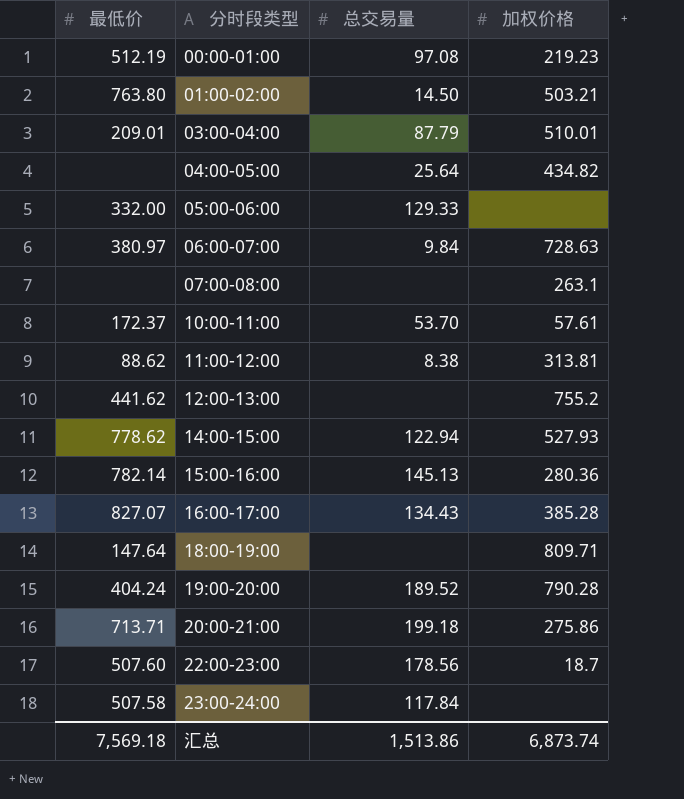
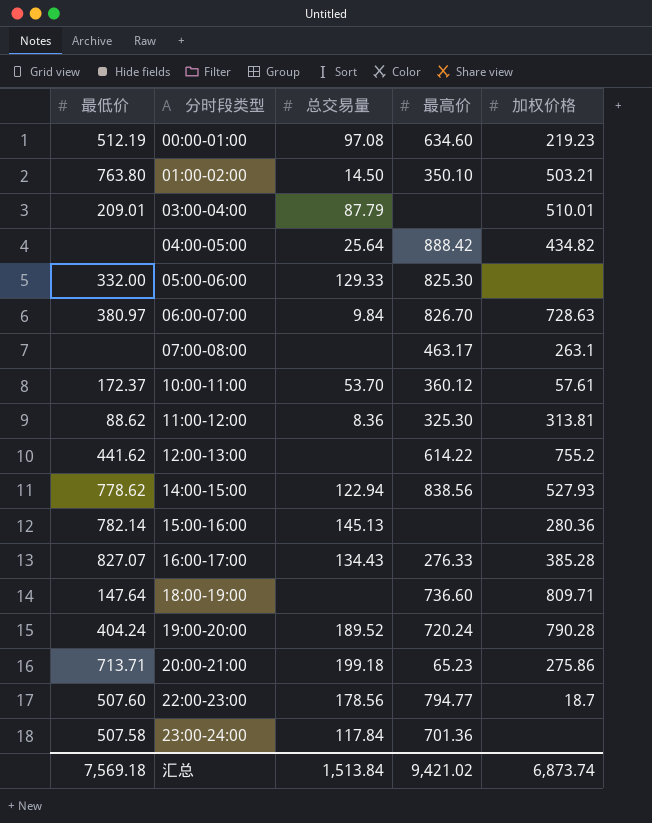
column 最高价 | position: none -> 4
11:00-12:00 | 总交易量: 8.38 -> 8.36
汇总 | 总交易量: 1,513.86 -> 1,513.84

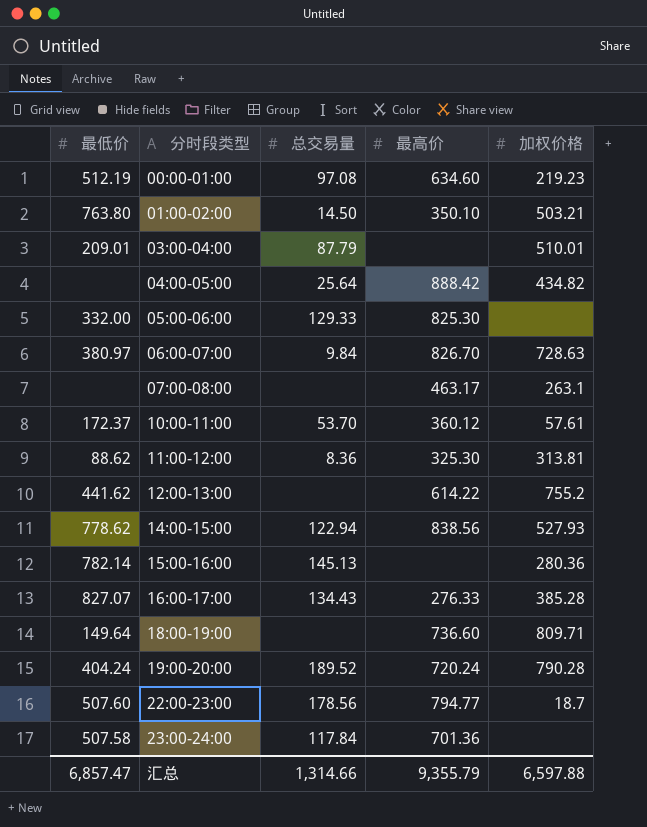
row 20:00-21:00: 713.71 | 199.18 | 65.23 | 275.86 -> none
18:00-19:00 | 最低价: 147.64 -> 149.64
汇总 | 最低价: 7,569.18 -> 6,857.47
汇总 | 总交易量: 1,513.84 -> 1,314.66
汇总 | 最高价: 9,421.02 -> 9,355.79
汇总 | 加权价格: 6,873.74 -> 6,597.88

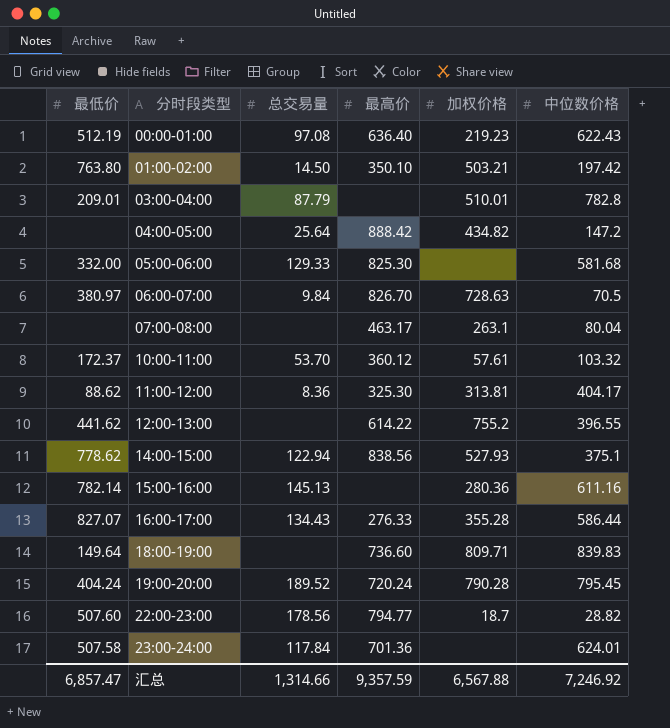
column 中位数价格 | position: none -> 6
00:00-01:00 | 最高价: 634.60 -> 636.40
16:00-17:00 | 加权价格: 385.28 -> 355.28
汇总 | 最高价: 9,355.79 -> 9,357.59
汇总 | 加权价格: 6,597.88 -> 6,567.88

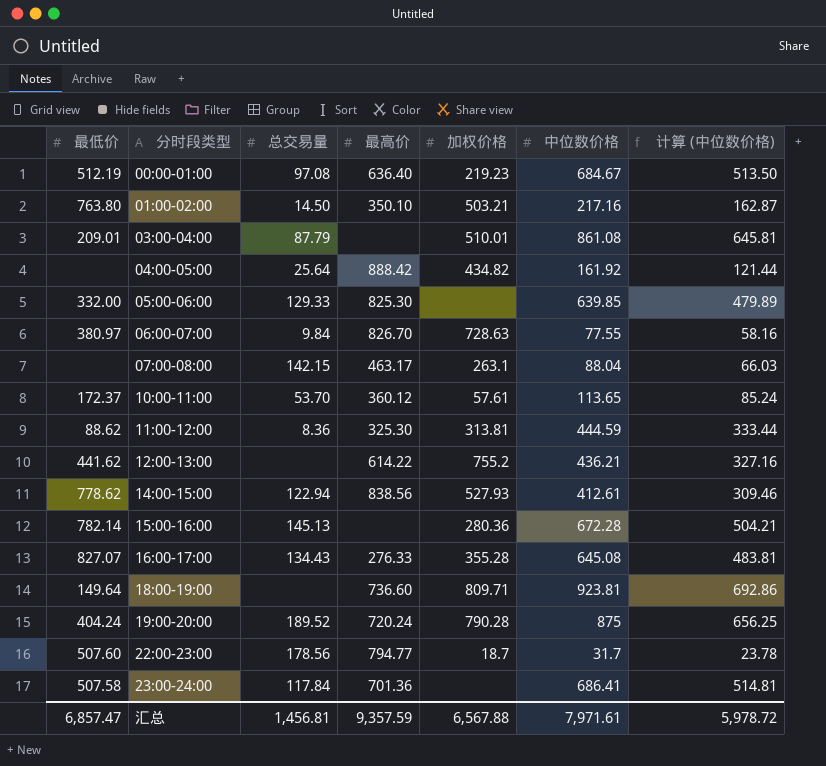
column 计算 (中位数价格) | formula: none -> [中位数价格] * 0.75
00:00-01:00 | 中位数价格: 622.43 -> 684.67
01:00-02:00 | 中位数价格: 197.42 -> 217.16
03:00-04:00 | 中位数价格: 782.8 -> 861.08
04:00-05:00 | 中位数价格: 147.2 -> 161.92
05:00-06:00 | 中位数价格: 581.68 -> 639.85
06:00-07:00 | 中位数价格: 70.5 -> 77.55
07:00-08:00 | 总交易量: none -> 142.15
07:00-08:00 | 中位数价格: 80.04 -> 88.04
10:00-11:00 | 中位数价格: 103.32 -> 113.65
11:00-12:00 | 中位数价格: 404.17 -> 444.59
12:00-13:00 | 中位数价格: 396.55 -> 436.21
14:00-15:00 | 中位数价格: 375.1 -> 412.61
15:00-16:00 | 中位数价格: 611.16 -> 672.28
16:00-17:00 | 中位数价格: 586.44 -> 645.08
18:00-19:00 | 中位数价格: 839.83 -> 923.81
19:00-20:00 | 中位数价格: 795.45 -> 875
22:00-23:00 | 中位数价格: 28.82 -> 31.7
23:00-24:00 | 中位数价格: 624.01 -> 686.41
汇总 | 总交易量: 1,314.66 -> 1,456.81
汇总 | 中位数价格: 7,246.92 -> 7,971.61

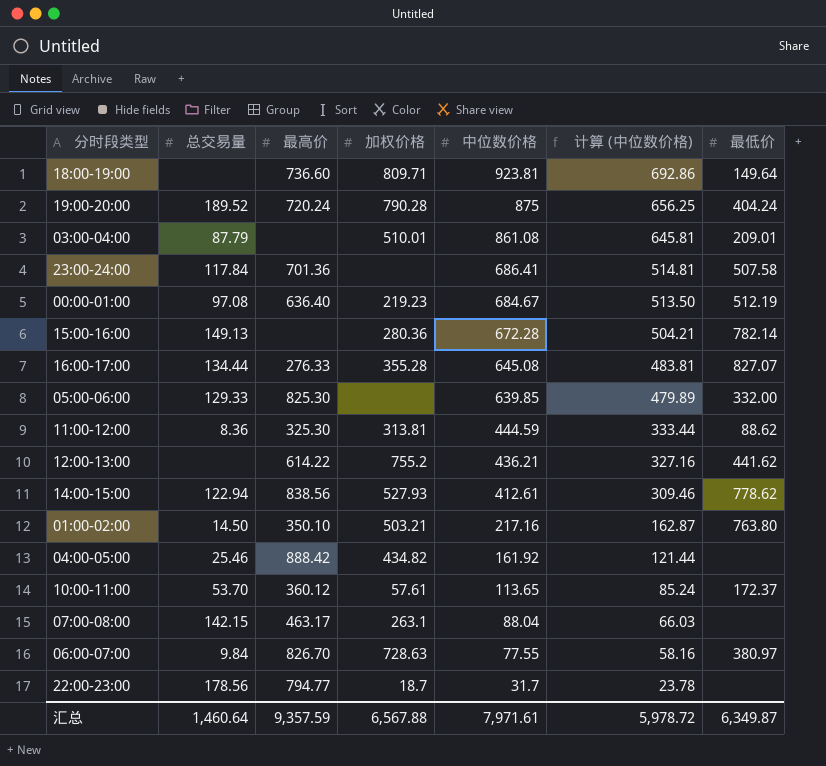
row order: 分时段类型 ascending -> 中位数价格 descending
column 最低价 | position: 1 -> 7
15:00-16:00 | 总交易量: 145.13 -> 149.13
16:00-17:00 | 总交易量: 134.43 -> 134.44
04:00-05:00 | 总交易量: 25.64 -> 25.46
22:00-23:00 | 最低价: 507.60 -> none
汇总 | 总交易量: 1,456.81 -> 1,460.64
汇总 | 最低价: 6,857.47 -> 6,349.87

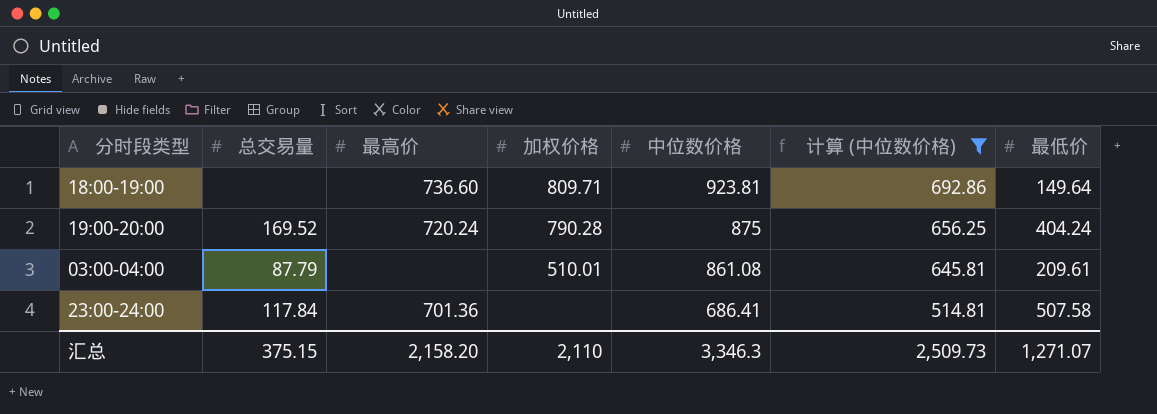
filter: none -> 计算 (中位数价格) >= 514.81
19:00-20:00 | 总交易量: 189.52 -> 169.52
03:00-04:00 | 最低价: 209.01 -> 209.61
汇总 | 总交易量: 1,460.64 -> 375.15
汇总 | 最高价: 9,357.59 -> 2,158.20
汇总 | 加权价格: 6,567.88 -> 2,110
汇总 | 中位数价格: 7,971.61 -> 3,346.3
汇总 | 计算 (中位数价格): 5,978.72 -> 2,509.73
汇总 | 最低价: 6,349.87 -> 1,271.07

